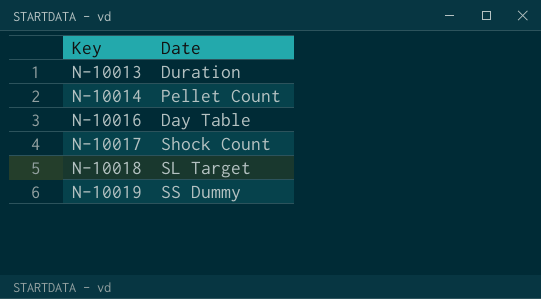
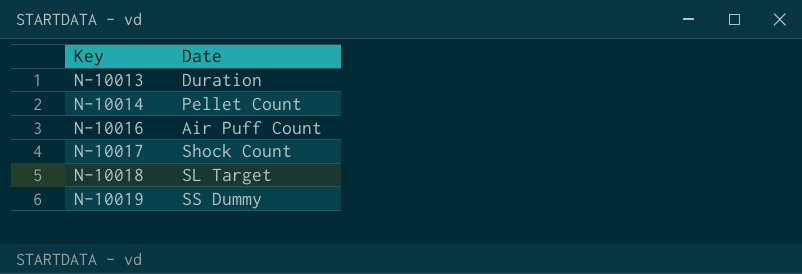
N-10016 | Date: Day Table -> Air Puff Count

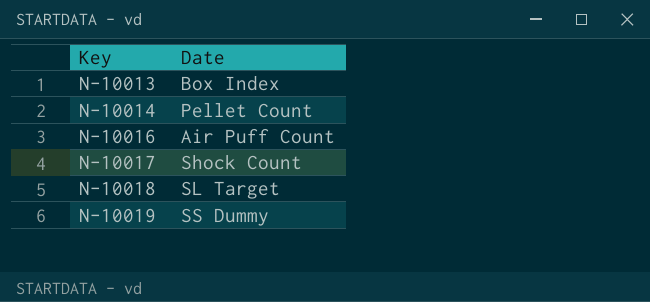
N-10013 | Date: Duration -> Box Index

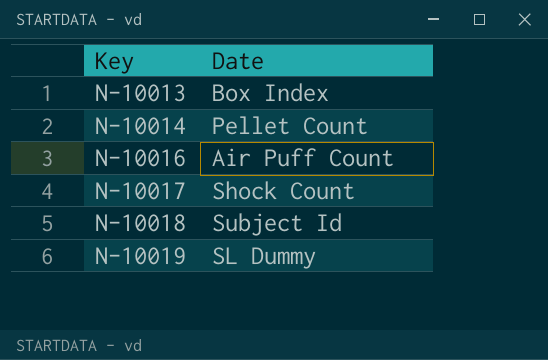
N-10018 | Date: SL Target -> Subject Id
N-10019 | Date: SS Dummy -> SL Dummy

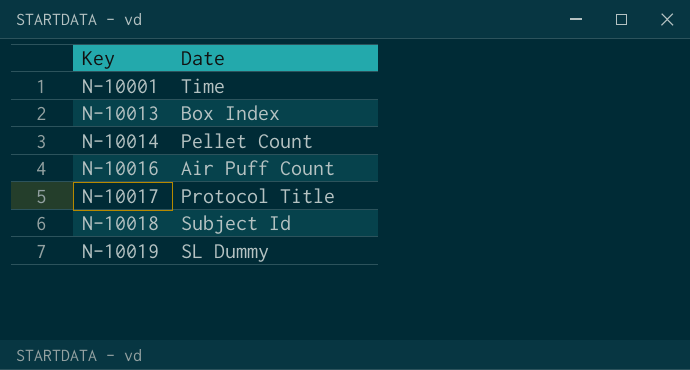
row N-10001: none -> Time
N-10017 | Date: Shock Count -> Protocol Title

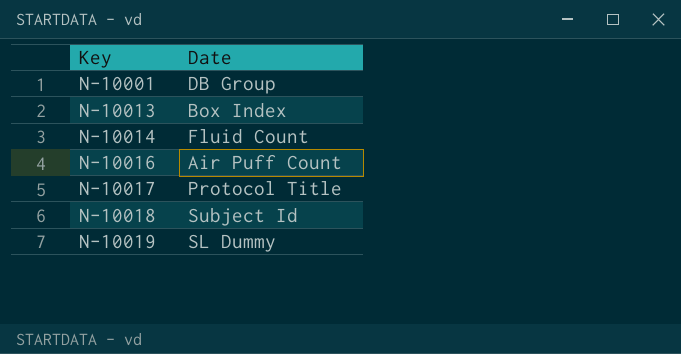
N-10001 | Date: Time -> DB Group
N-10014 | Date: Pellet Count -> Fluid Count

